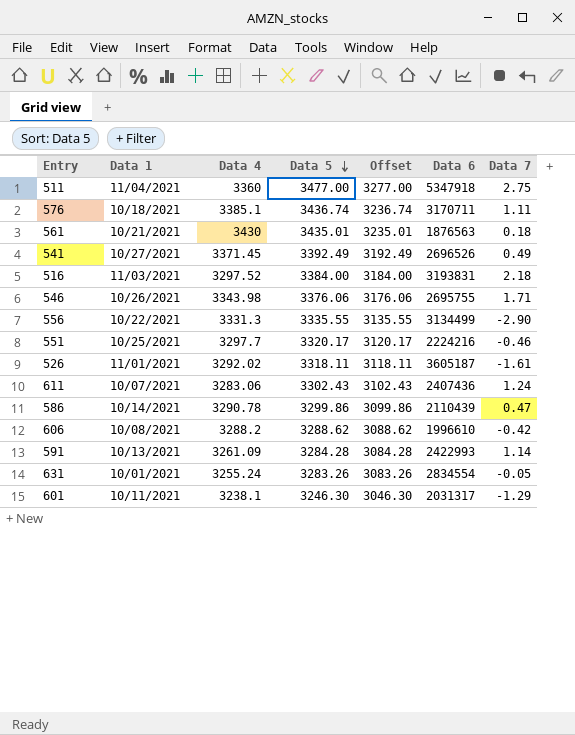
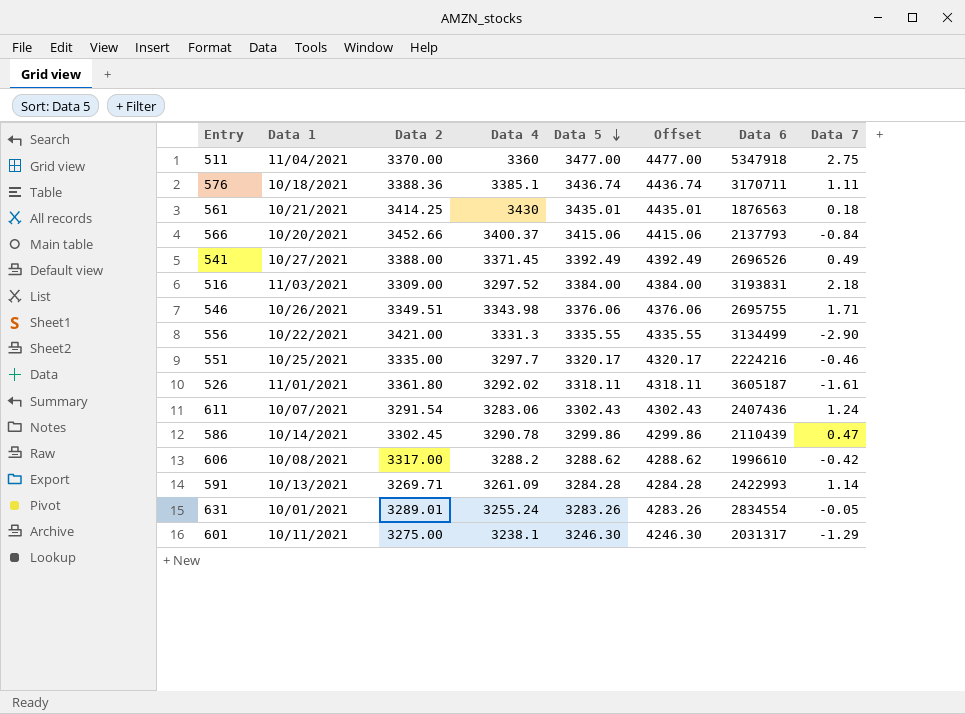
column Data 2 | position: none -> 3
column Offset | formula: [Data 5] - 200 -> [Data 5] + 1000
row 566: none -> 10/20/2021 | 3452.66 | 3400.37 | 3415.06 | 4415.06 | 2137793 | -0.84

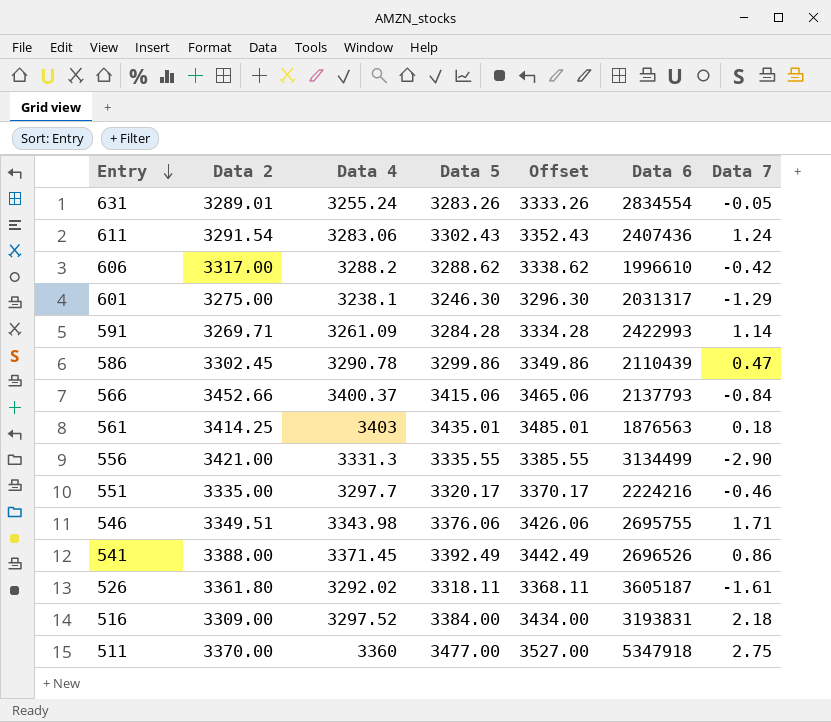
row order: Data 5 descending -> Entry descending
column Data 1 | position: 2 -> none
column Offset | formula: [Data 5] + 1000 -> [Data 5] + 50
row 576: 10/18/2021 | 3388.36 | 3385.1 | 3436.74 | 4436.74 | 3170711 | 1.11 -> none
561 | Data 4: 3430 -> 3403
541 | Data 7: 0.49 -> 0.86

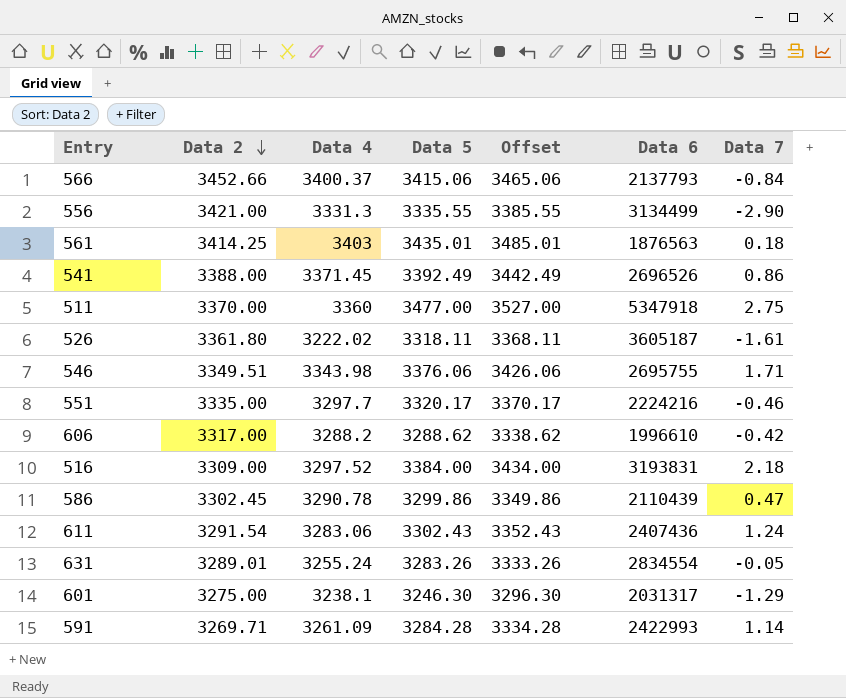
row order: Entry descending -> Data 2 descending
526 | Data 4: 3292.02 -> 3222.02

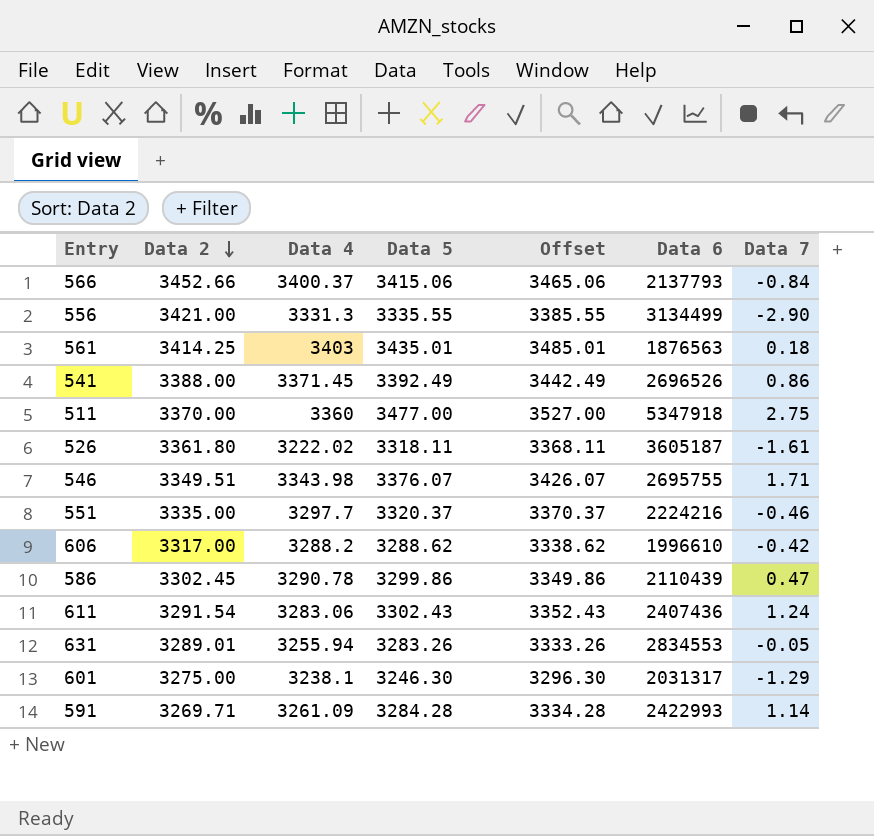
row 516: 3309.00 | 3297.52 | 3384.00 | 3434.00 | 3193831 | 2.18 -> none
546 | Data 5: 3376.06 -> 3376.07
546 | Offset: 3426.06 -> 3426.07
551 | Data 5: 3320.17 -> 3320.37
551 | Offset: 3370.17 -> 3370.37
631 | Data 4: 3255.24 -> 3255.94
631 | Data 6: 2834554 -> 2834553

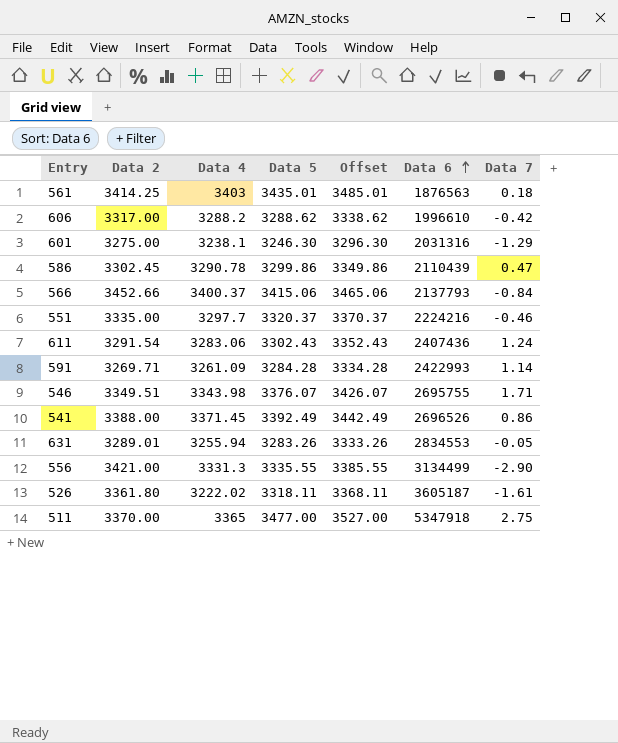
row order: Data 2 descending -> Data 6 ascending
601 | Data 6: 2031317 -> 2031316
511 | Data 4: 3360 -> 3365

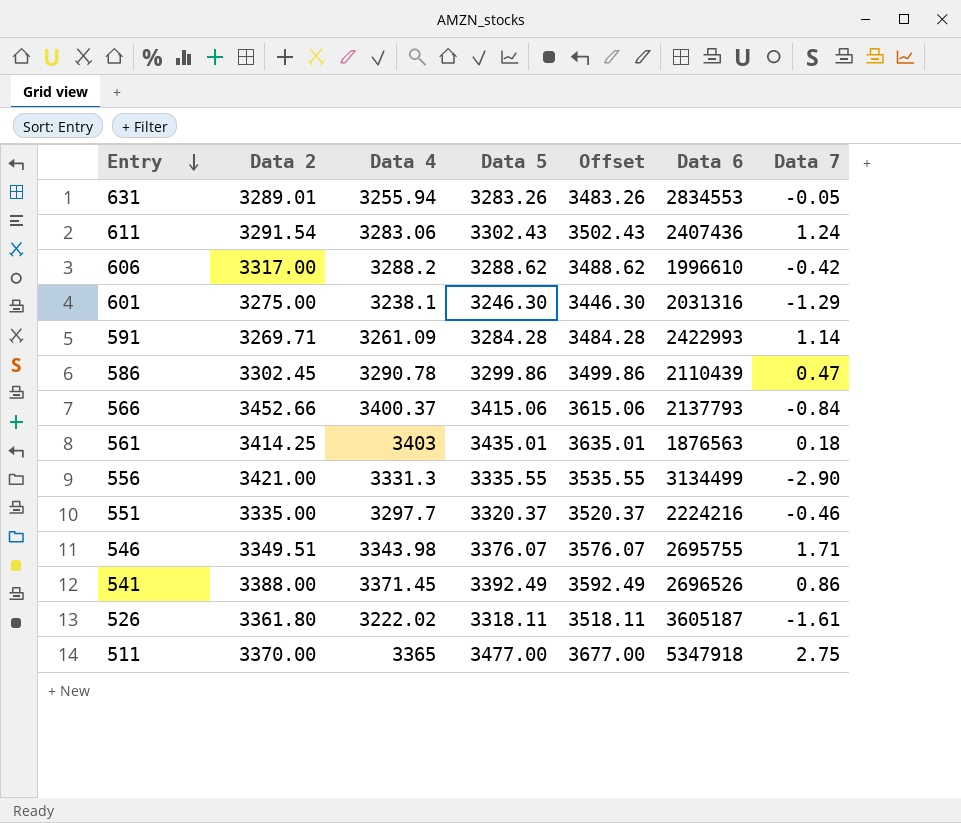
row order: Data 6 ascending -> Entry descending
column Offset | formula: [Data 5] + 50 -> [Data 5] + 200

